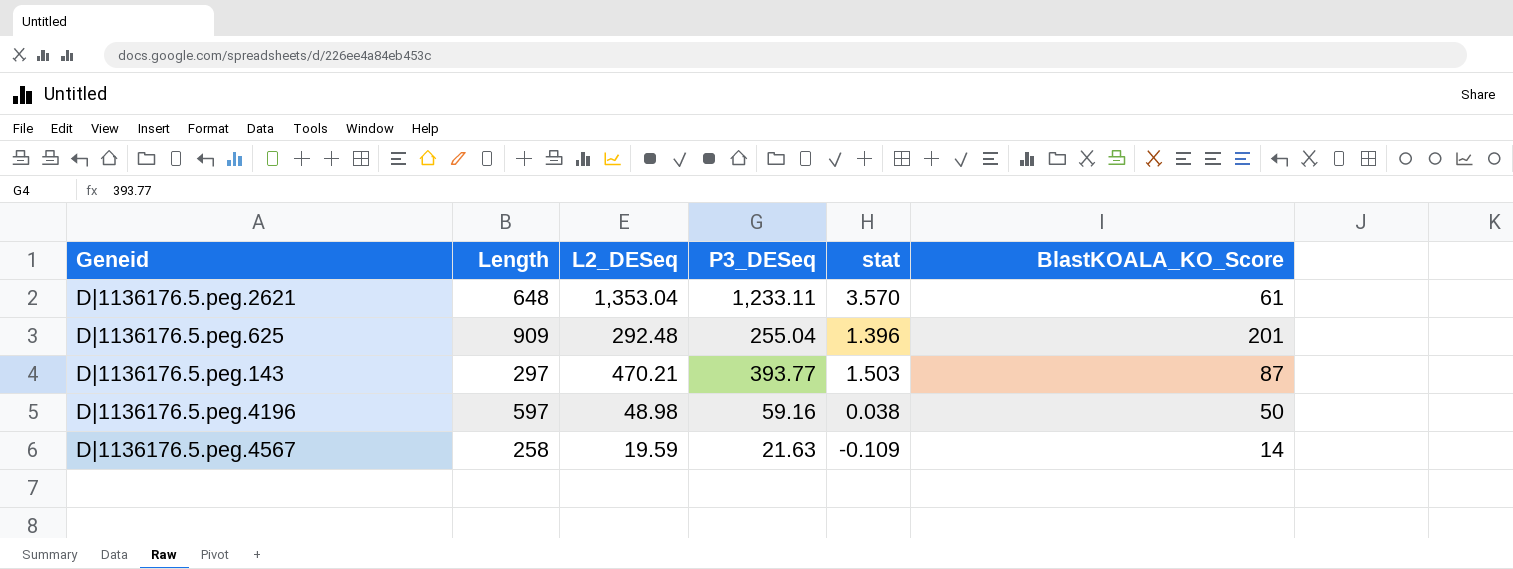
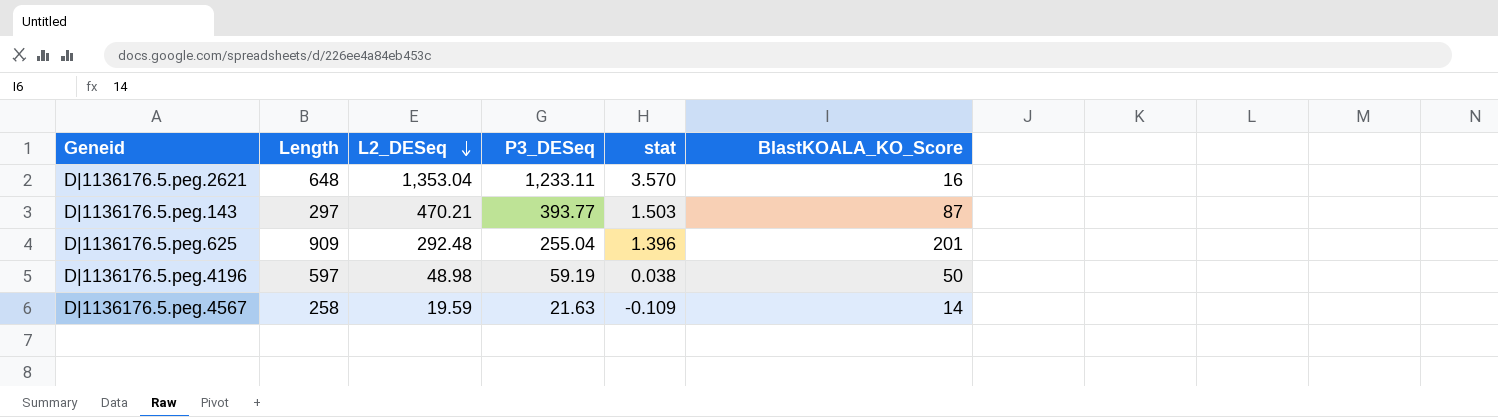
row order: none -> L2_DESeq descending
D|1136176.5.peg.2621 | BlastKOALA_KO_Score: 61 -> 16
D|1136176.5.peg.4196 | P3_DESeq: 59.16 -> 59.19

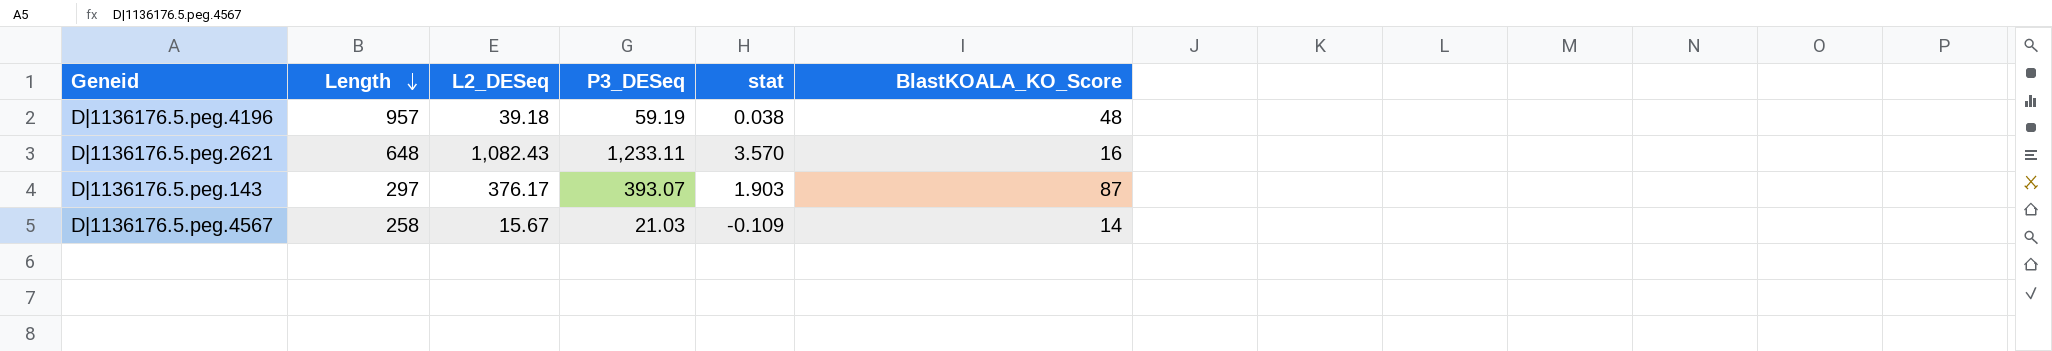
row order: L2_DESeq descending -> Length descending
row D|1136176.5.peg.625: 909 | 292.48 | 255.04 | 1.396 | 201 -> none
D|1136176.5.peg.4196 | Length: 597 -> 957
D|1136176.5.peg.4196 | L2_DESeq: 48.98 -> 39.18
D|1136176.5.peg.4196 | BlastKOALA_KO_Score: 50 -> 48
D|1136176.5.peg.2621 | L2_DESeq: 1,353.04 -> 1,082.43
D|1136176.5.peg.143 | L2_DESeq: 470.21 -> 376.17
D|1136176.5.peg.143 | P3_DESeq: 393.77 -> 393.07
D|1136176.5.peg.143 | stat: 1.503 -> 1.903
D|1136176.5.peg.4567 | L2_DESeq: 19.59 -> 15.67
D|1136176.5.peg.4567 | P3_DESeq: 21.63 -> 21.03

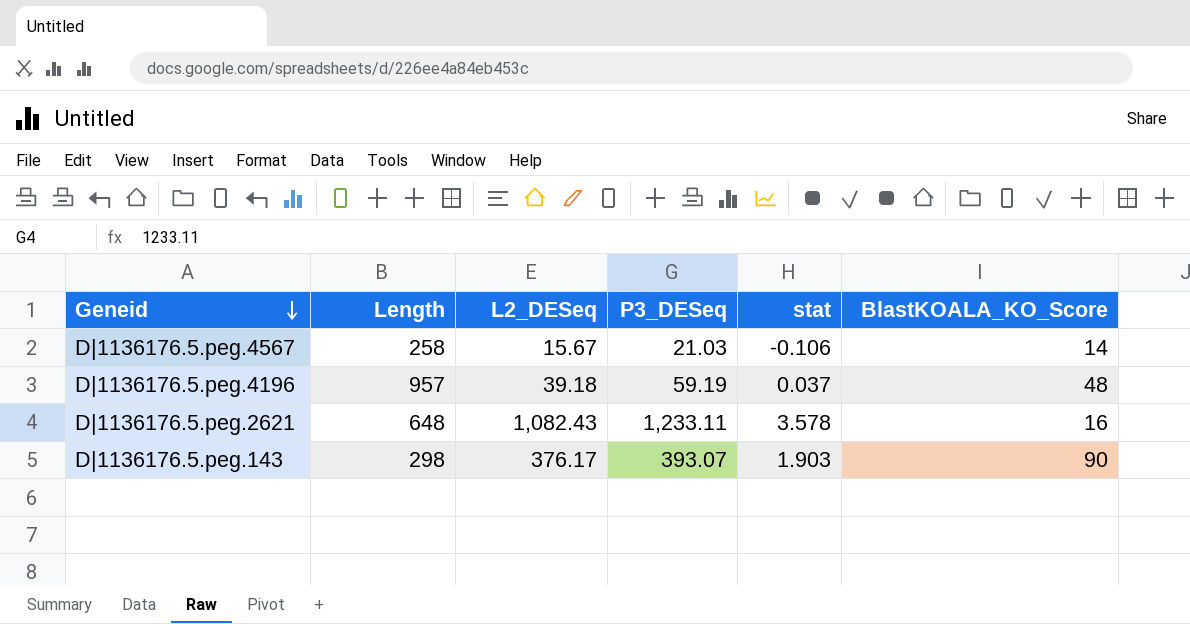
row order: Length descending -> Geneid descending
D|1136176.5.peg.4567 | stat: -0.109 -> -0.106
D|1136176.5.peg.4196 | stat: 0.038 -> 0.037
D|1136176.5.peg.2621 | stat: 3.570 -> 3.578
D|1136176.5.peg.143 | Length: 297 -> 298
D|1136176.5.peg.143 | BlastKOALA_KO_Score: 87 -> 90

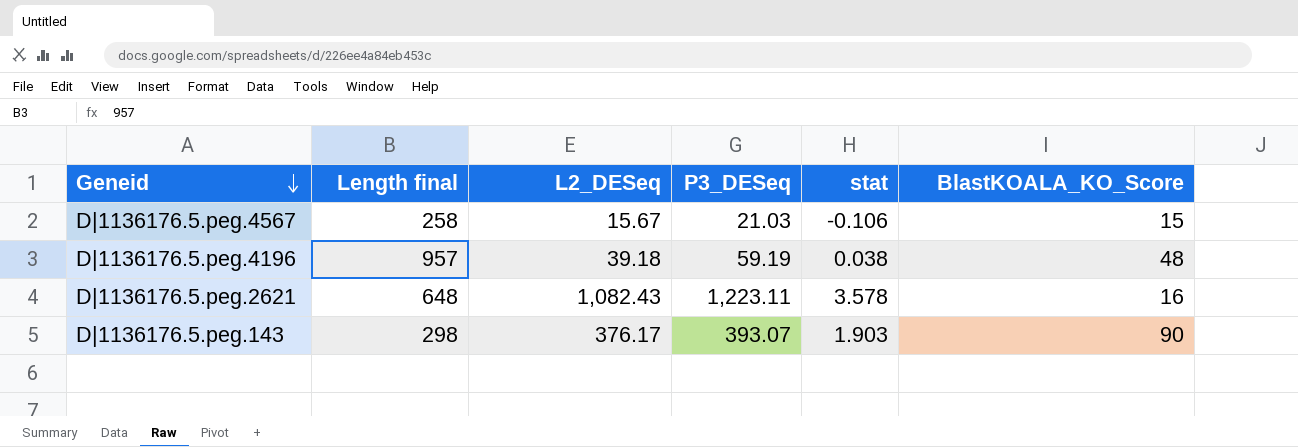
column name: Length -> Length final
D|1136176.5.peg.4567 | BlastKOALA_KO_Score: 14 -> 15
D|1136176.5.peg.4196 | stat: 0.037 -> 0.038
D|1136176.5.peg.2621 | P3_DESeq: 1,233.11 -> 1,223.11

